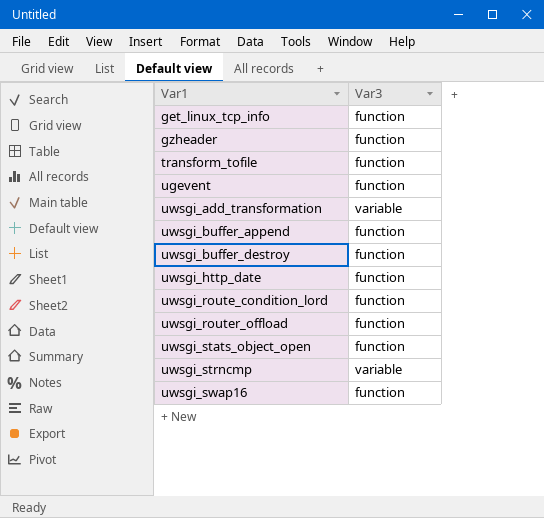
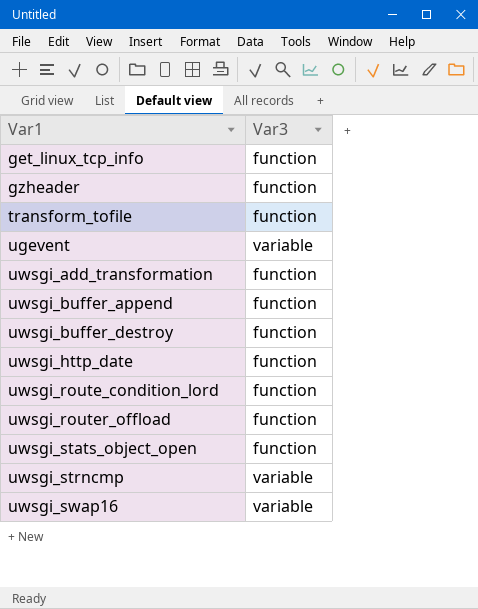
ugevent | Var3: function -> variable
uwsgi_add_transformation | Var3: variable -> function
uwsgi_swap16 | Var3: function -> variable

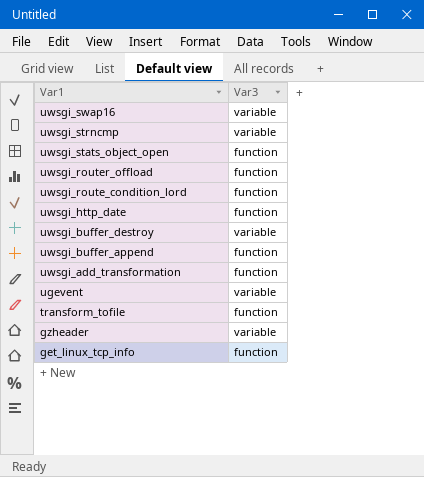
row order: Var1 ascending -> Var1 descending
uwsgi_buffer_destroy | Var3: function -> variable
gzheader | Var3: function -> variable

